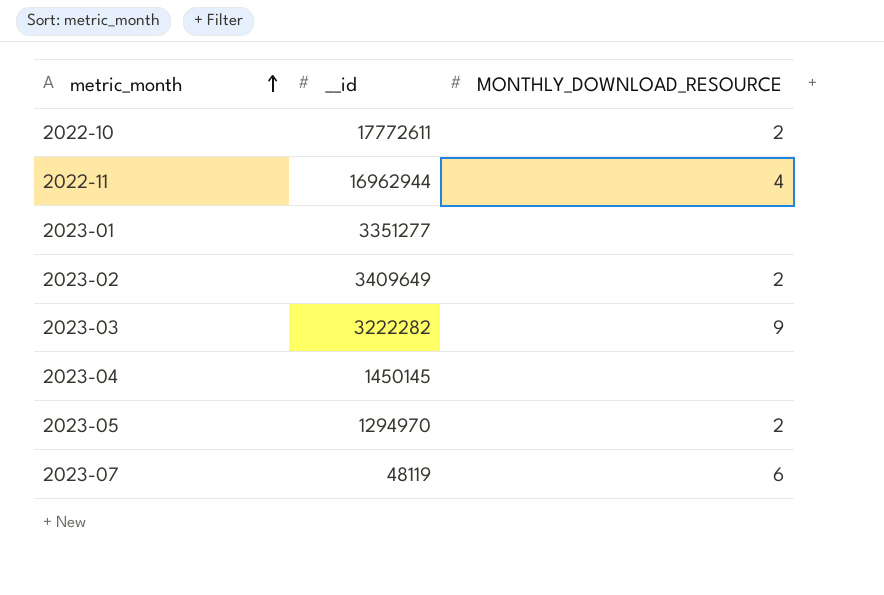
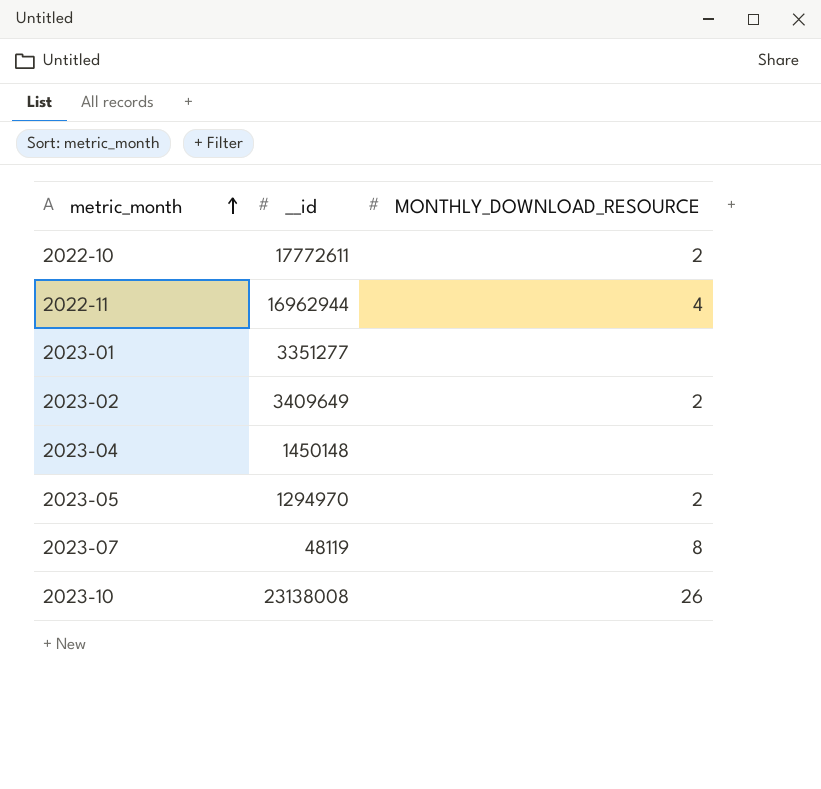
row 2023-03: 3222282 | 9 -> none
2023-04 | __id: 1450145 -> 1450148
2023-07 | MONTHLY_DOWNLOAD_RESOURCE: 6 -> 8
row 2023-10: none -> 23138008 | 26

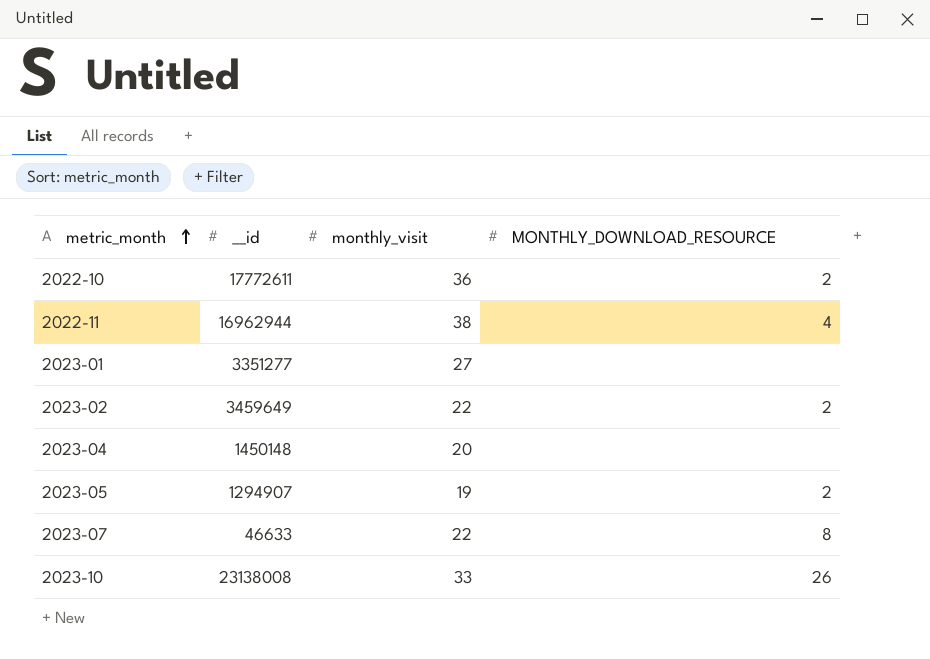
column monthly_visit | position: none -> 3
2023-02 | __id: 3409649 -> 3459649
2023-05 | __id: 1294970 -> 1294907
2023-07 | __id: 48119 -> 46633

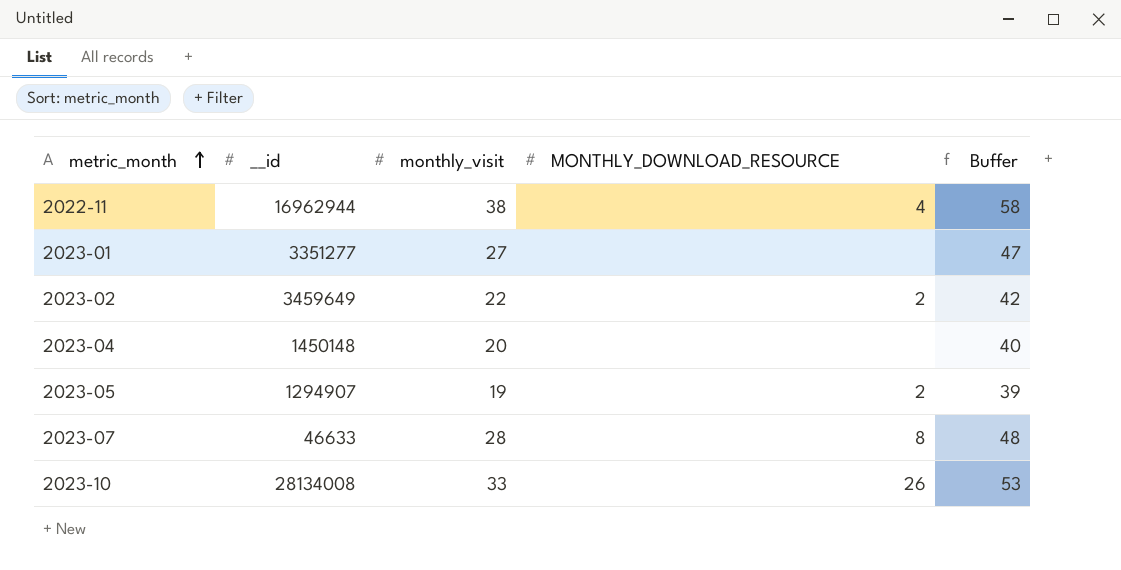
column Buffer | formula: none -> [monthly_visit] + 20
row 2022-10: 17772611 | 36 | 2 -> none
2023-07 | monthly_visit: 22 -> 28
2023-10 | __id: 23138008 -> 28134008

